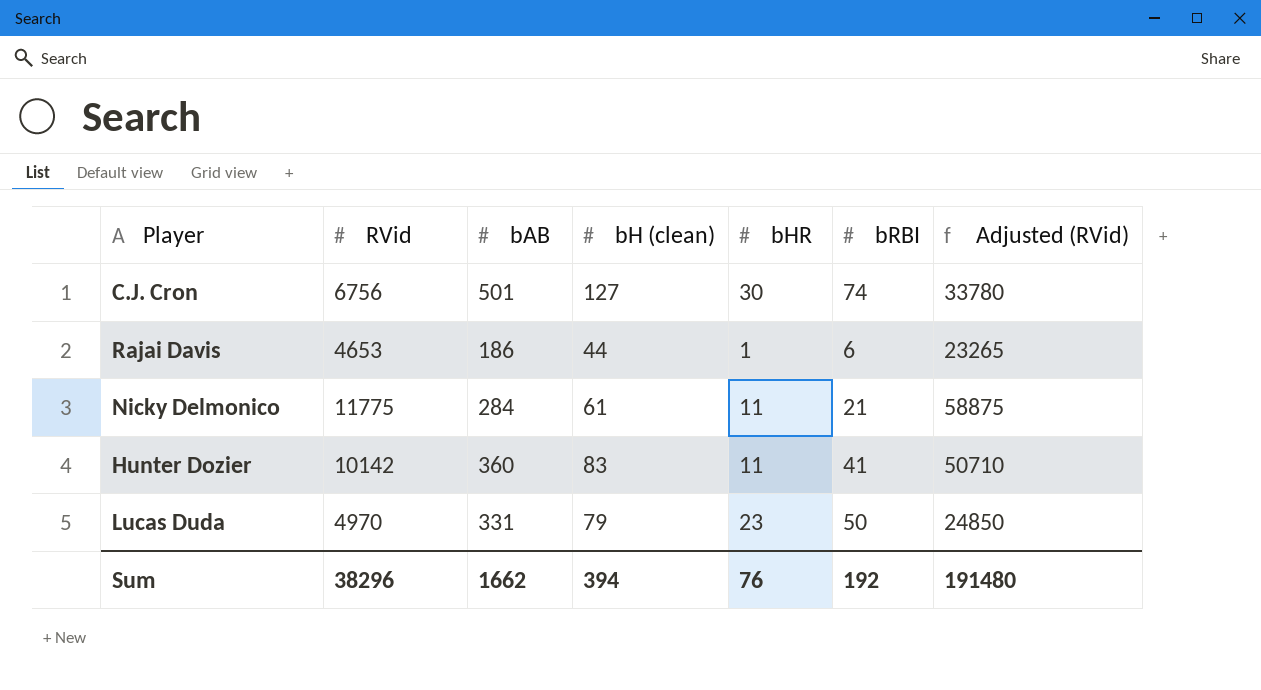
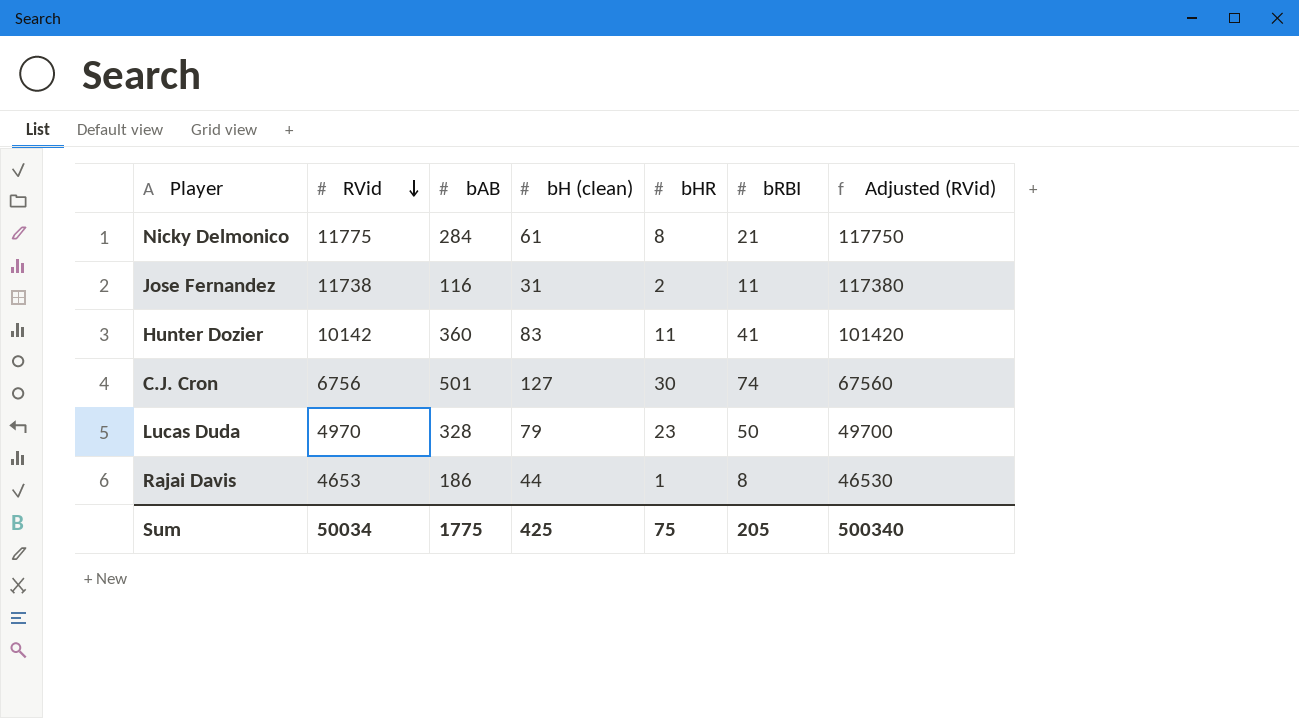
row order: none -> RVid descending
column Adjusted (RVid) | formula: [RVid] * 5 -> [RVid] * 10
Nicky Delmonico | bHR: 11 -> 8
row Jose Fernandez: none -> 11738 | 116 | 31 | 2 | 11 | 117380
Lucas Duda | bAB: 331 -> 328
Rajai Davis | bRBI: 6 -> 8
Sum | RVid: 38296 -> 50034
Sum | bAB: 1662 -> 1775
Sum | bH (clean): 394 -> 425
Sum | bHR: 76 -> 75
Sum | bRBI: 192 -> 205
Sum | Adjusted (RVid): 191480 -> 500340

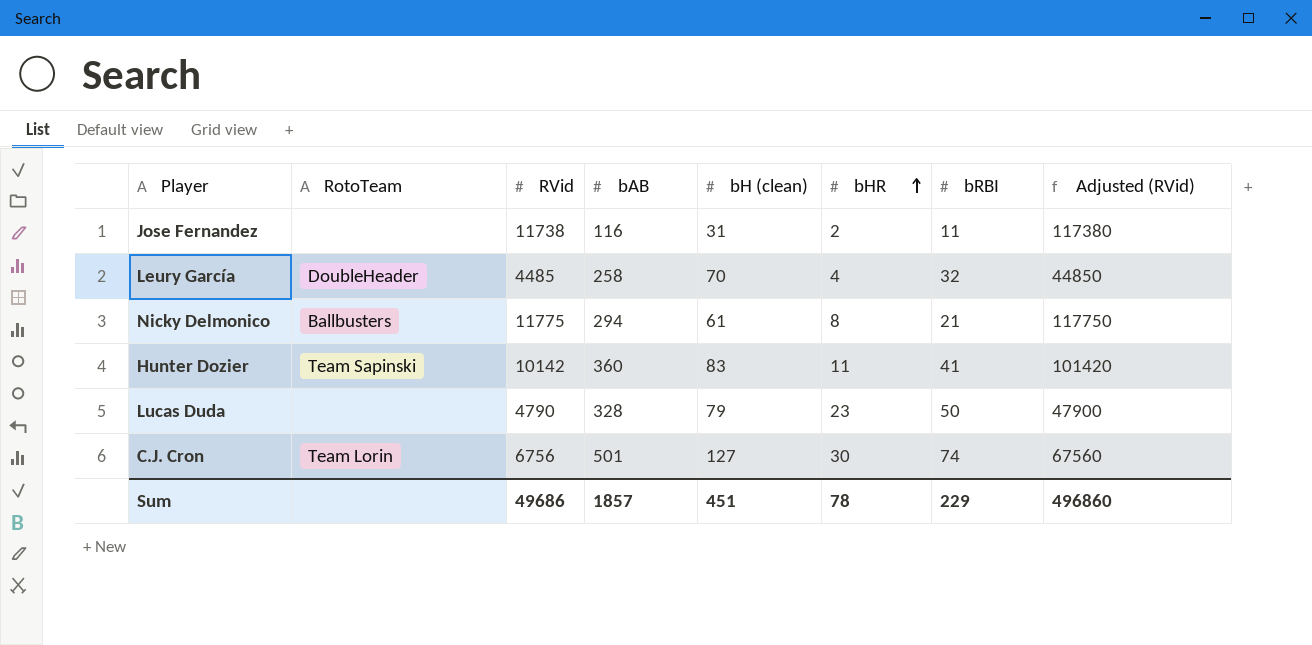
row order: RVid descending -> bHR ascending
column RotoTeam | position: none -> 2
row Rajai Davis: 4653 | 186 | 44 | 1 | 8 | 46530 -> none
row Leury García: none -> DoubleHeader | 4485 | 258 | 70 | 4 | 32 | 44850
Nicky Delmonico | bAB: 284 -> 294
Lucas Duda | RVid: 4970 -> 4790
Lucas Duda | Adjusted (RVid): 49700 -> 47900
Sum | RVid: 50034 -> 49686
Sum | bAB: 1775 -> 1857
Sum | bH (clean): 425 -> 451
Sum | bHR: 75 -> 78
Sum | bRBI: 205 -> 229
Sum | Adjusted (RVid): 500340 -> 496860

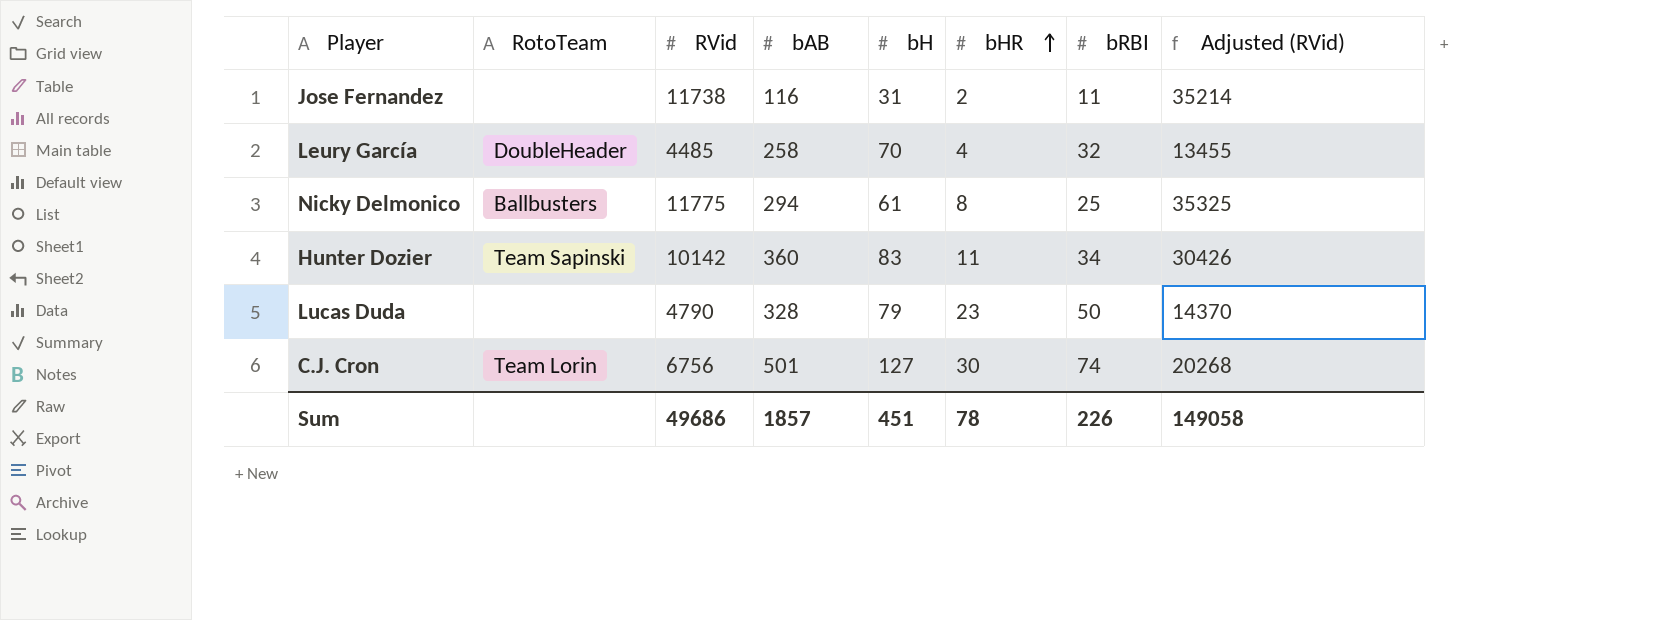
column name: bH (clean) -> bH
column Adjusted (RVid) | formula: [RVid] * 10 -> [RVid] * 3
Nicky Delmonico | bRBI: 21 -> 25
Hunter Dozier | bRBI: 41 -> 34
Sum | bRBI: 229 -> 226
Sum | Adjusted (RVid): 496860 -> 149058

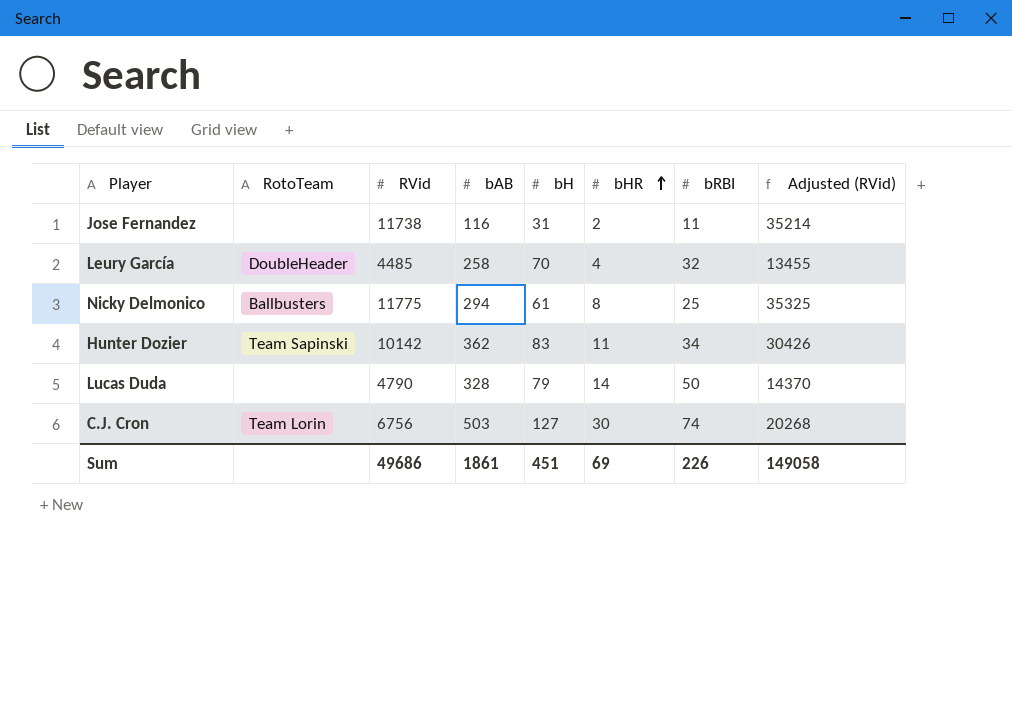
Hunter Dozier | bAB: 360 -> 362
Lucas Duda | bHR: 23 -> 14
C.J. Cron | bAB: 501 -> 503
Sum | bAB: 1857 -> 1861
Sum | bHR: 78 -> 69

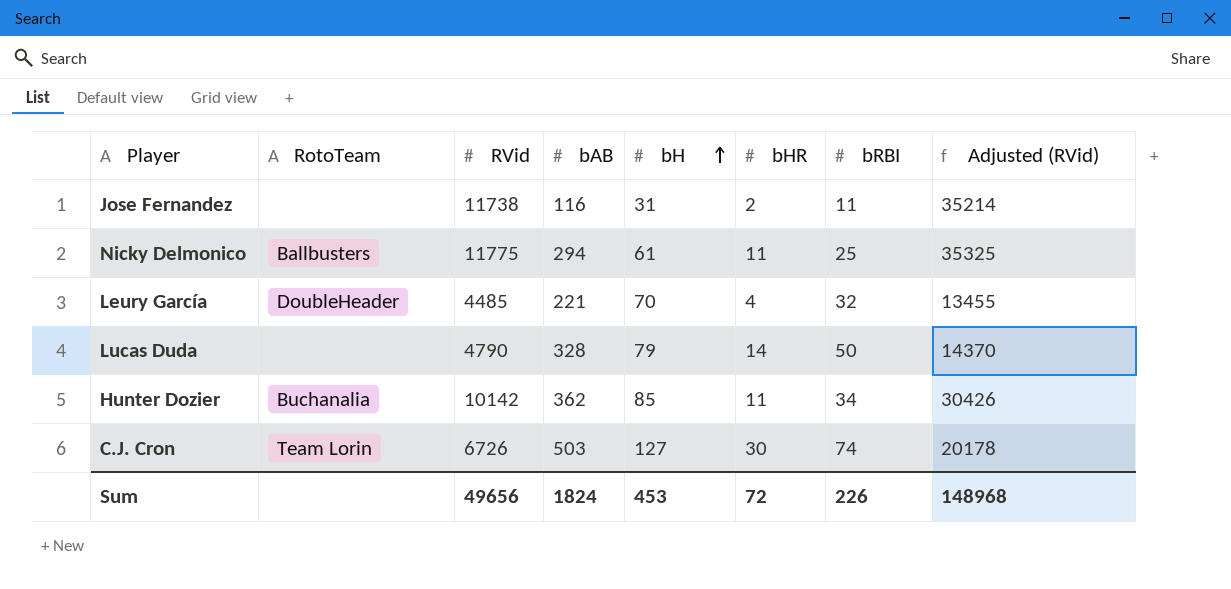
row order: bHR ascending -> bH ascending
Nicky Delmonico | bHR: 8 -> 11
Leury García | bAB: 258 -> 221
Hunter Dozier | RotoTeam: Team Sapinski -> Buchanalia
Hunter Dozier | bH: 83 -> 85
C.J. Cron | RVid: 6756 -> 6726
C.J. Cron | Adjusted (RVid): 20268 -> 20178
Sum | RVid: 49686 -> 49656
Sum | bAB: 1861 -> 1824
Sum | bH: 451 -> 453
Sum | bHR: 69 -> 72
Sum | Adjusted (RVid): 149058 -> 148968

